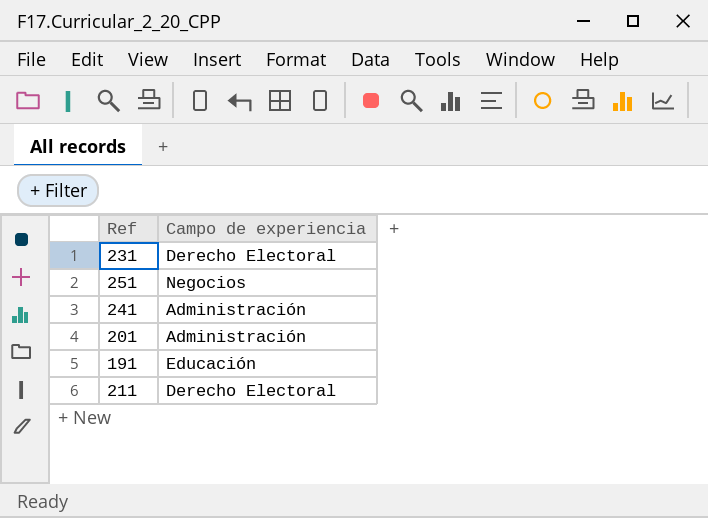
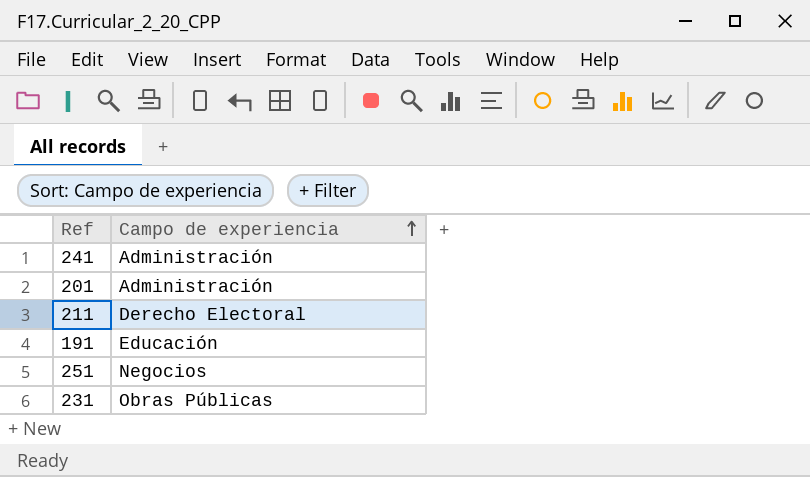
row order: none -> Campo de experiencia ascending
231 | Campo de experiencia: Derecho Electoral -> Obras Públicas

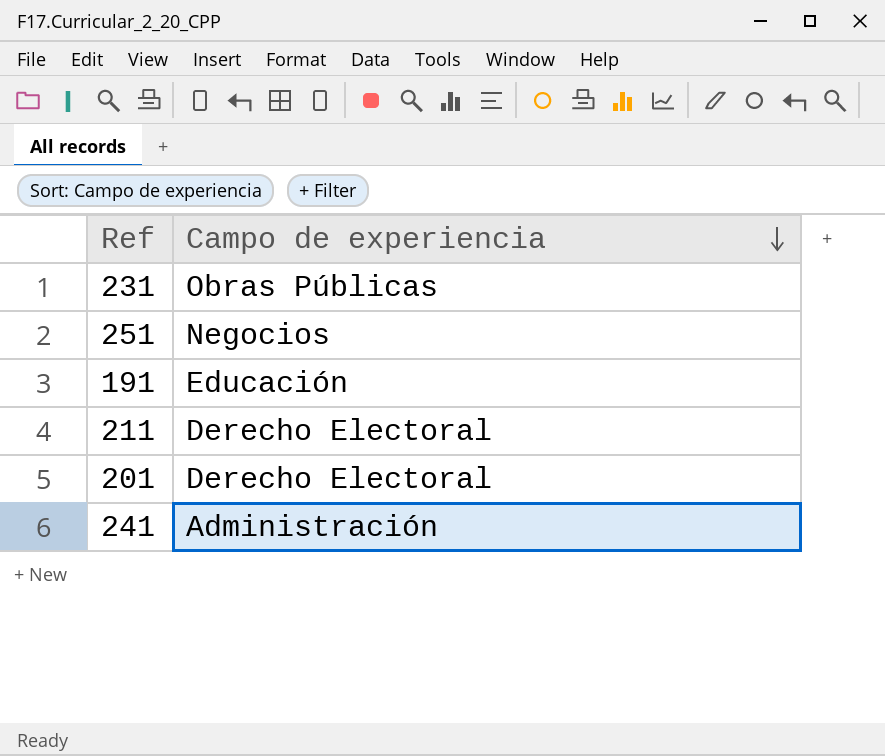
row order: Campo de experiencia ascending -> Campo de experiencia descending
201 | Campo de experiencia: Administración -> Derecho Electoral

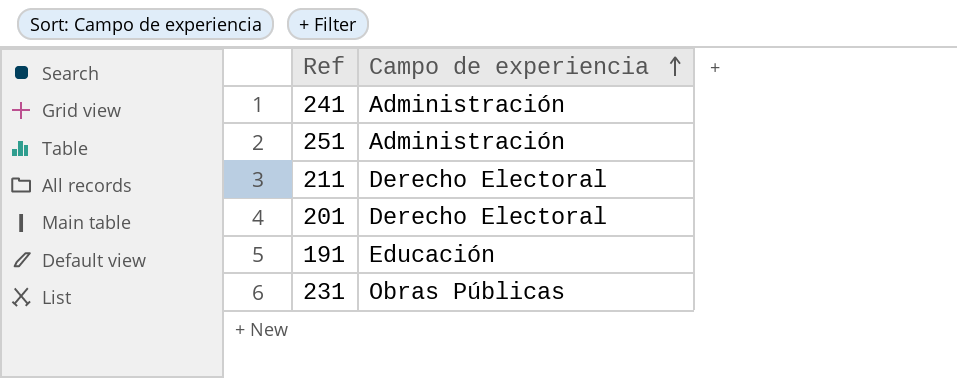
row order: Campo de experiencia descending -> Campo de experiencia ascending
251 | Campo de experiencia: Negocios -> Administración

